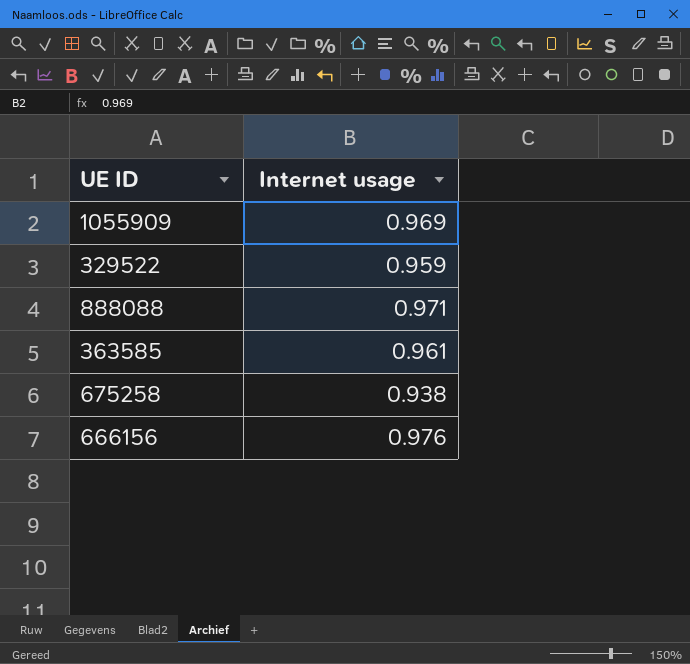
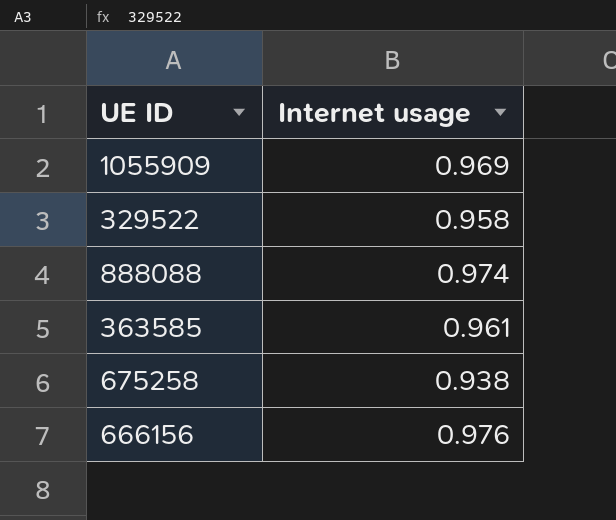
329522 | Internet usage: 0.959 -> 0.958
888088 | Internet usage: 0.971 -> 0.974

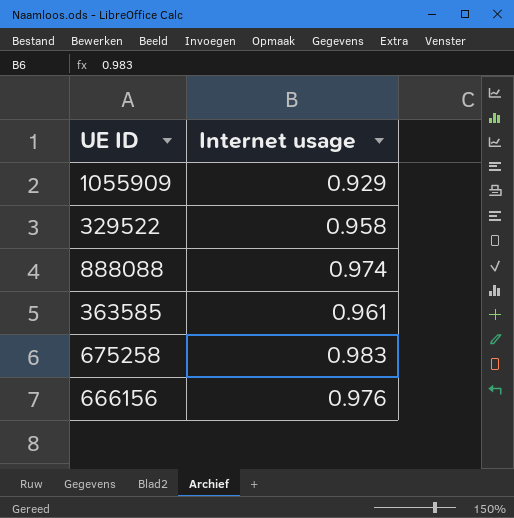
1055909 | Internet usage: 0.969 -> 0.929
675258 | Internet usage: 0.938 -> 0.983

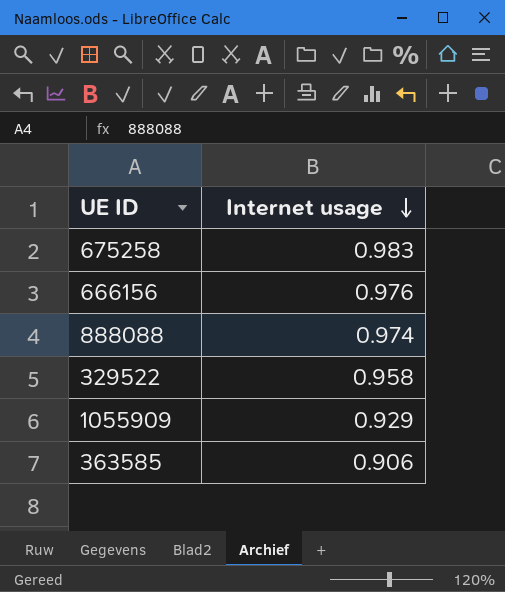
row order: none -> Internet usage descending
363585 | Internet usage: 0.961 -> 0.906

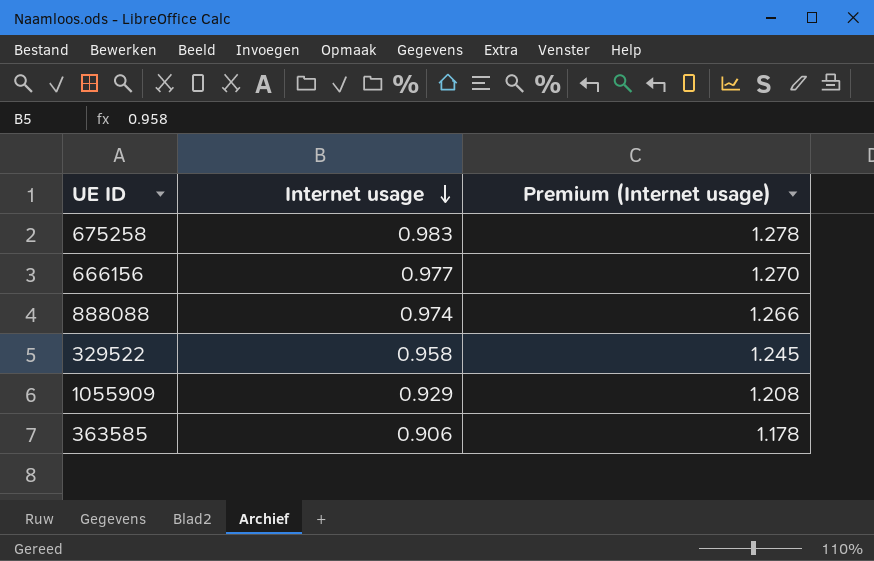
column Premium (Internet usage) | formula: none -> [Internet usage] * 1.3
666156 | Internet usage: 0.976 -> 0.977

